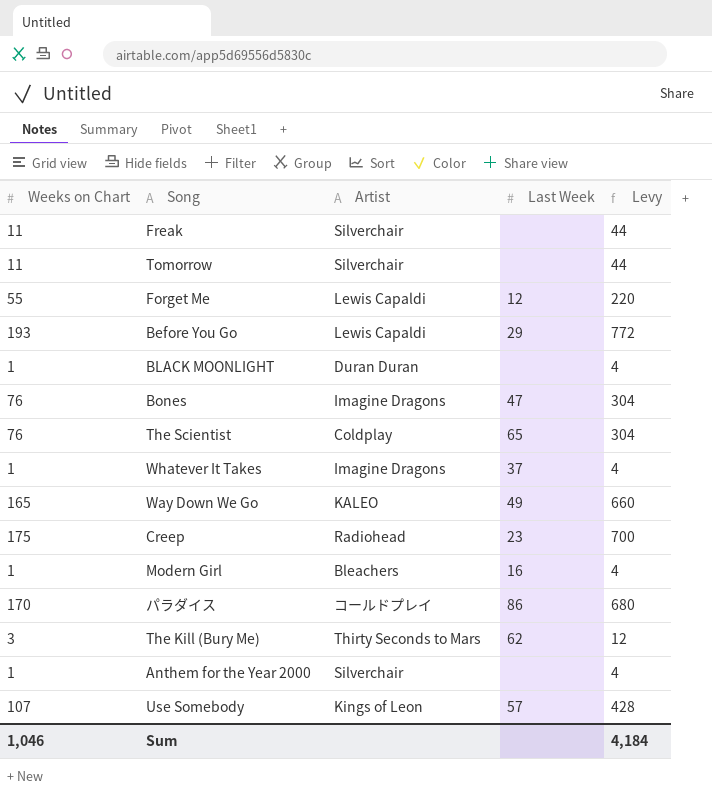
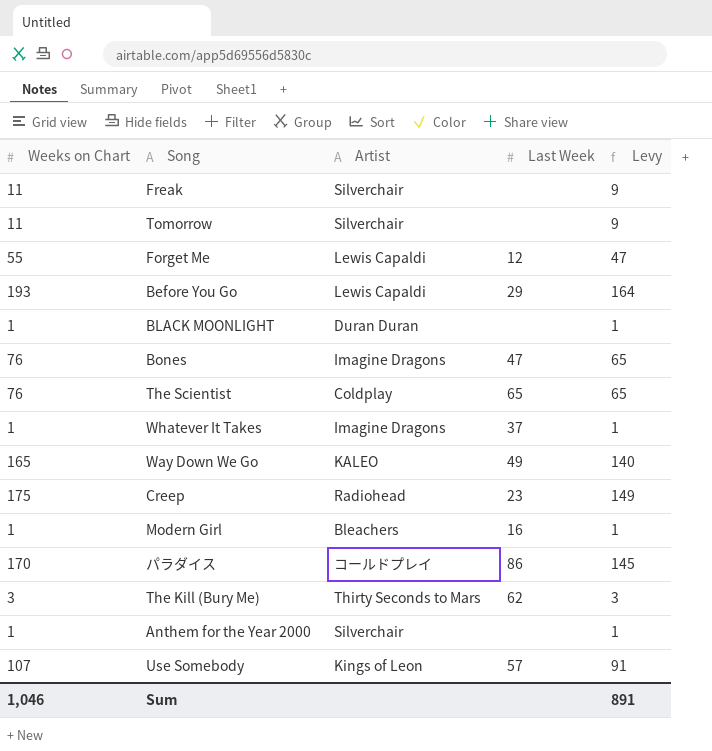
column Levy | formula: [Weeks on Chart] * 4 -> [Weeks on Chart] * 0.85
Sum | Levy: 4,184 -> 891

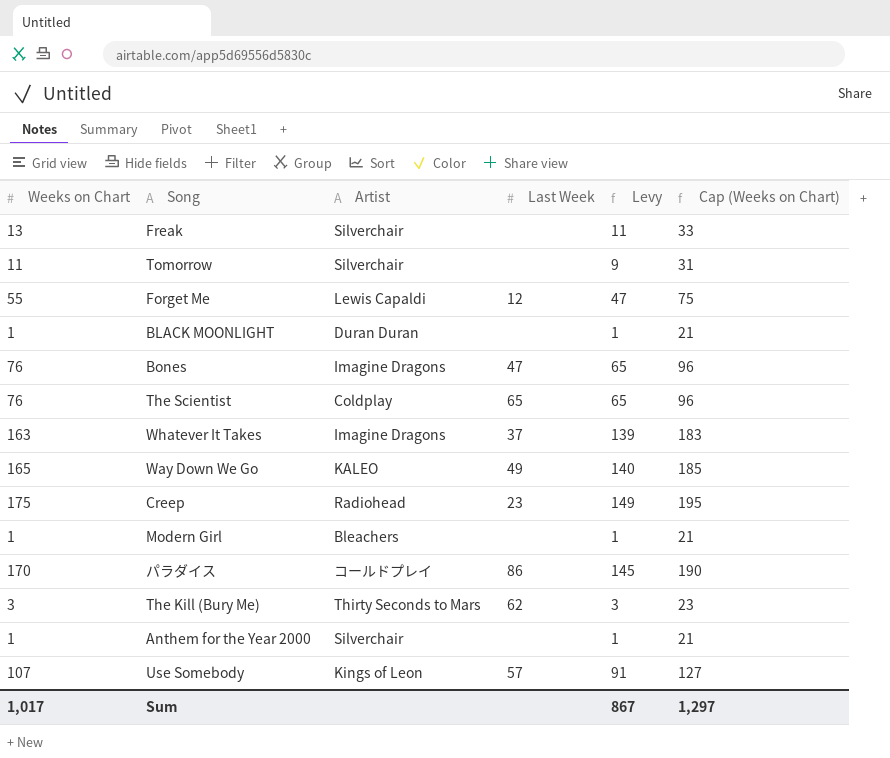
column Cap (Weeks on Chart) | formula: none -> [Weeks on Chart] + 20
row Before You Go: 193 | Lewis Capaldi | 29 | 164 -> none
Freak | Weeks on Chart: 11 -> 13
Freak | Levy: 9 -> 11
Whatever It Takes | Weeks on Chart: 1 -> 163
Whatever It Takes | Levy: 1 -> 139
Modern Girl | Last Week: 16 -> none
Sum | Weeks on Chart: 1,046 -> 1,017
Sum | Levy: 891 -> 867

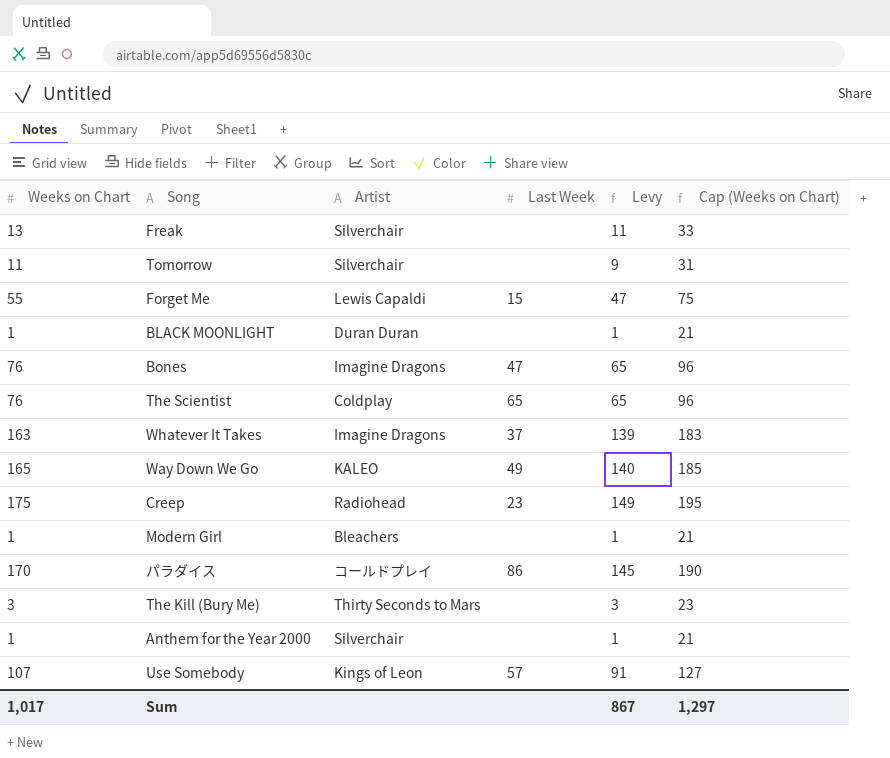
Forget Me | Last Week: 12 -> 15
The Kill (Bury Me) | Last Week: 62 -> none

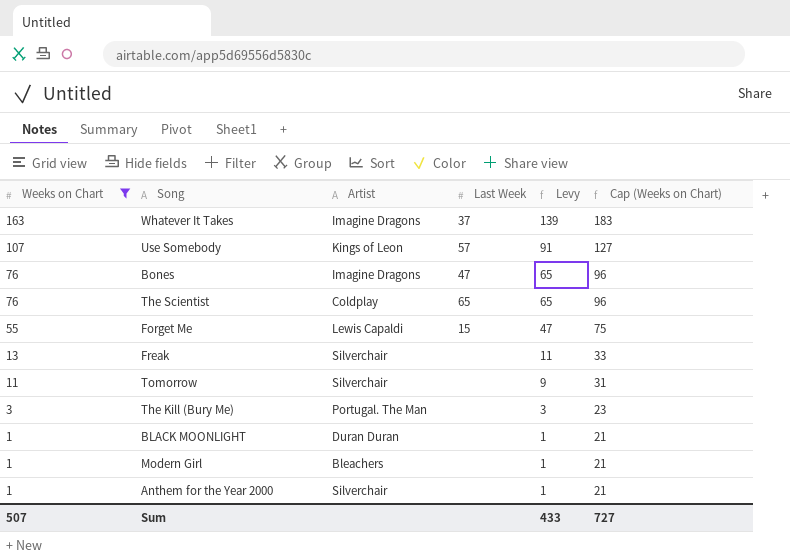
filter: none -> Weeks on Chart <= 163
row order: none -> Weeks on Chart descending
The Kill (Bury Me) | Artist: Thirty Seconds to Mars -> Portugal. The Man
Sum | Weeks on Chart: 1,017 -> 507
Sum | Levy: 867 -> 433
Sum | Cap (Weeks on Chart): 1,297 -> 727

